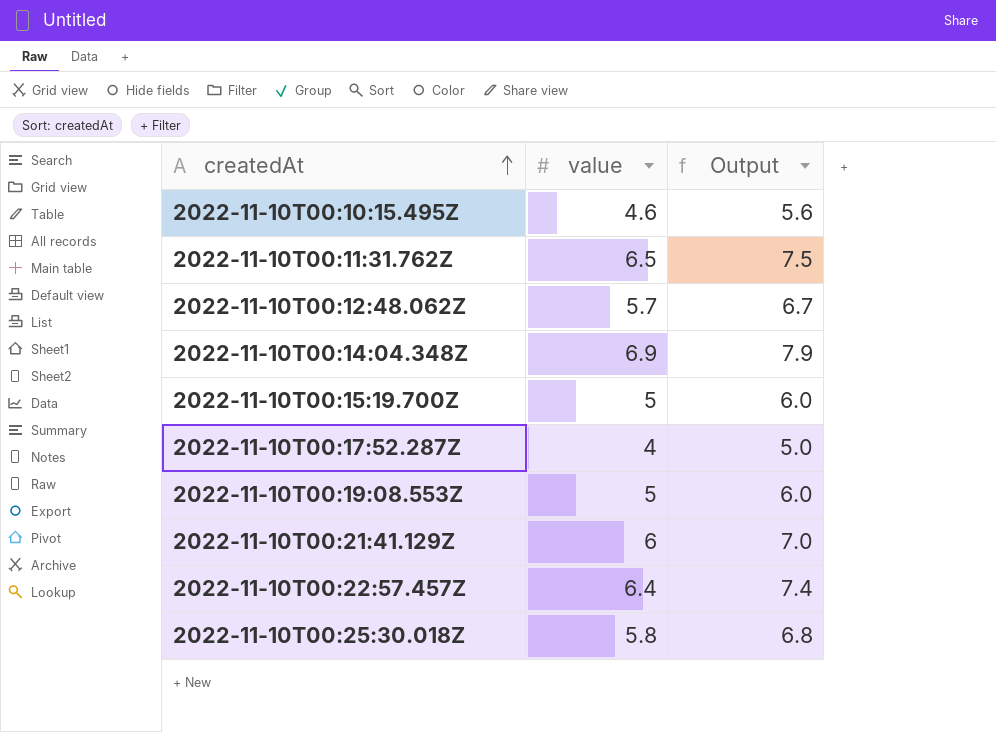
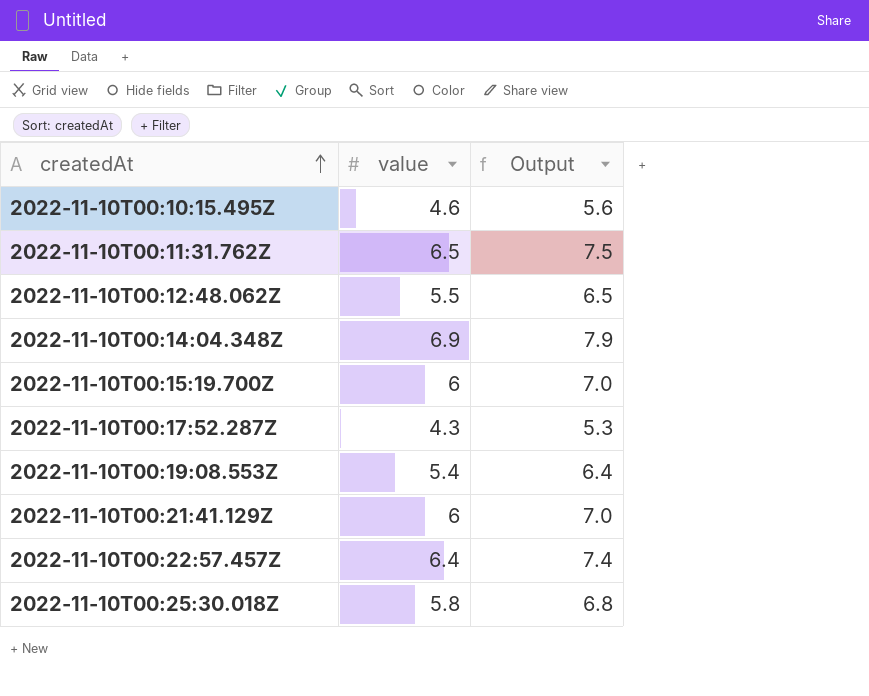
2022-11-10T00:12:48.062Z | value: 5.7 -> 5.5
2022-11-10T00:12:48.062Z | Output: 6.7 -> 6.5
2022-11-10T00:15:19.700Z | value: 5 -> 6
2022-11-10T00:15:19.700Z | Output: 6.0 -> 7.0
2022-11-10T00:17:52.287Z | value: 4 -> 4.3
2022-11-10T00:17:52.287Z | Output: 5.0 -> 5.3
2022-11-10T00:19:08.553Z | value: 5 -> 5.4
2022-11-10T00:19:08.553Z | Output: 6.0 -> 6.4

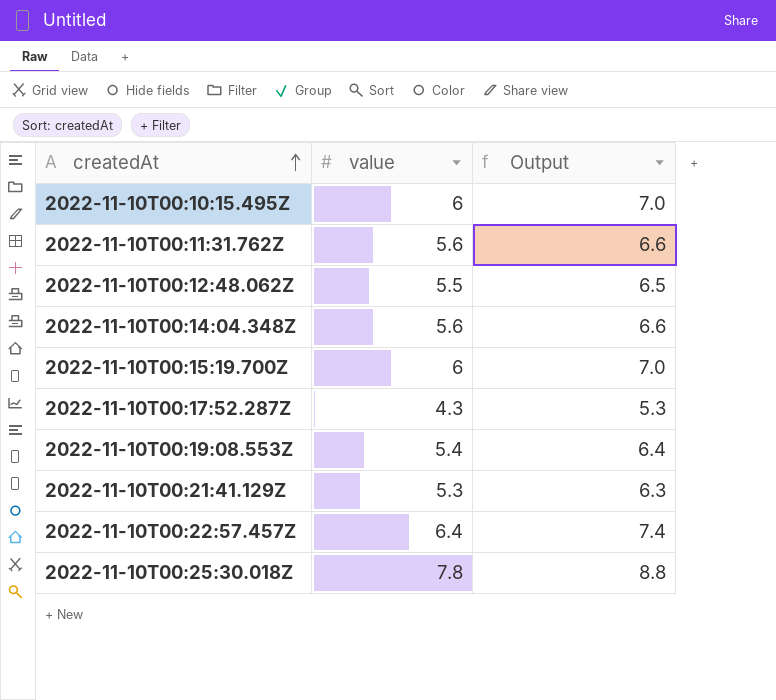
2022-11-10T00:10:15.495Z | value: 4.6 -> 6
2022-11-10T00:10:15.495Z | Output: 5.6 -> 7.0
2022-11-10T00:11:31.762Z | value: 6.5 -> 5.6
2022-11-10T00:11:31.762Z | Output: 7.5 -> 6.6
2022-11-10T00:14:04.348Z | value: 6.9 -> 5.6
2022-11-10T00:14:04.348Z | Output: 7.9 -> 6.6
2022-11-10T00:21:41.129Z | value: 6 -> 5.3
2022-11-10T00:21:41.129Z | Output: 7.0 -> 6.3
2022-11-10T00:25:30.018Z | value: 5.8 -> 7.8
2022-11-10T00:25:30.018Z | Output: 6.8 -> 8.8

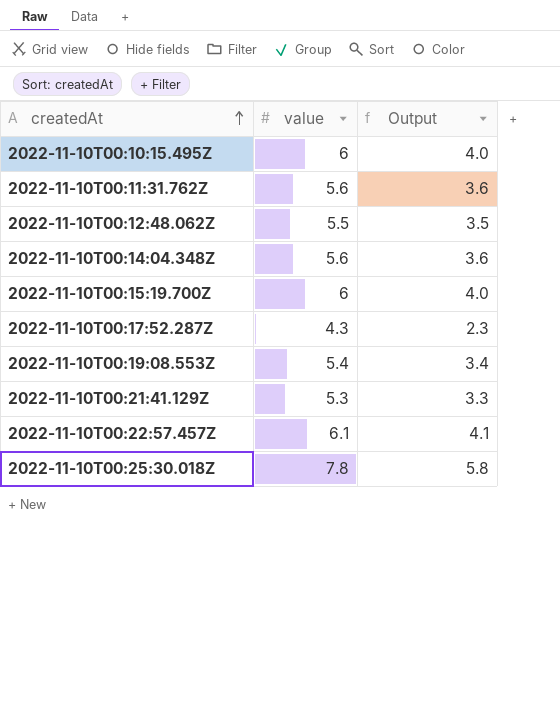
column Output | formula: [value] + 1 -> [value] - 2
2022-11-10T00:22:57.457Z | value: 6.4 -> 6.1

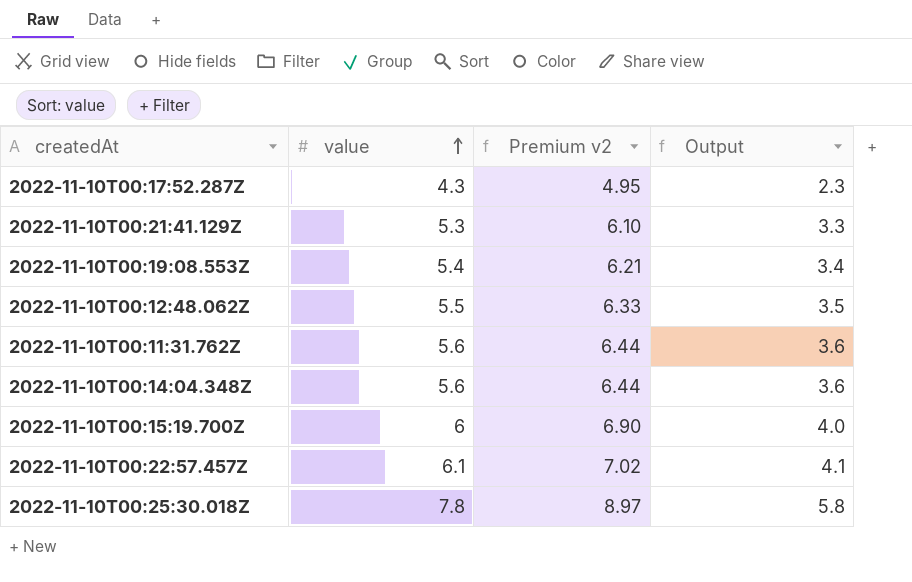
row order: createdAt ascending -> value ascending
column Premium v2 | formula: none -> [value] * 1.15
row 2022-11-10T00:10:15.495Z: 6 | 4.0 -> none

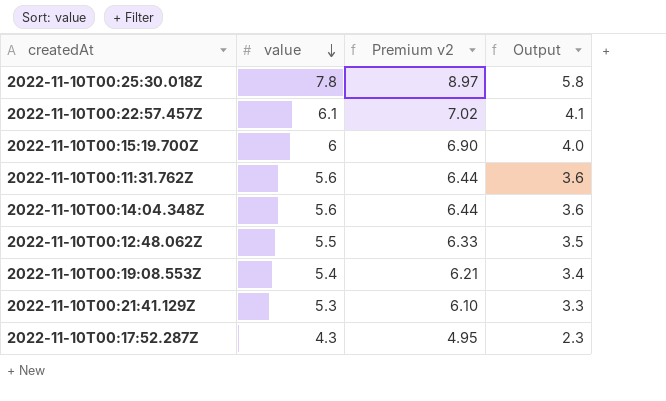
row order: value ascending -> value descending

